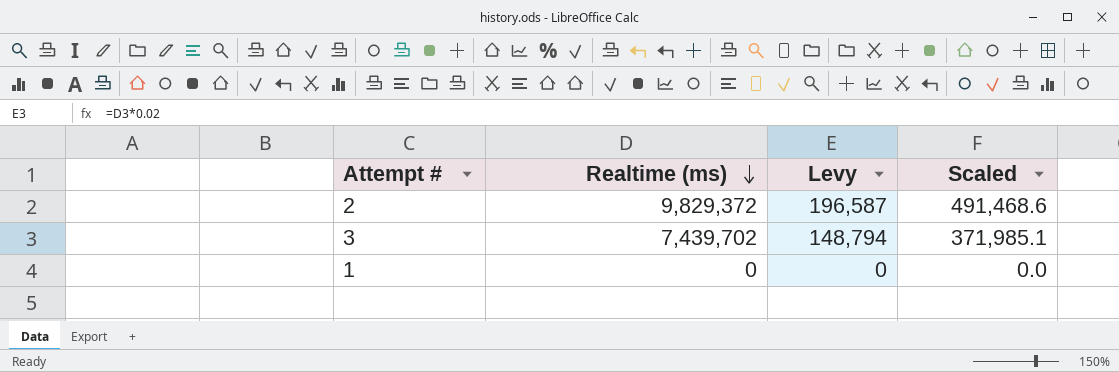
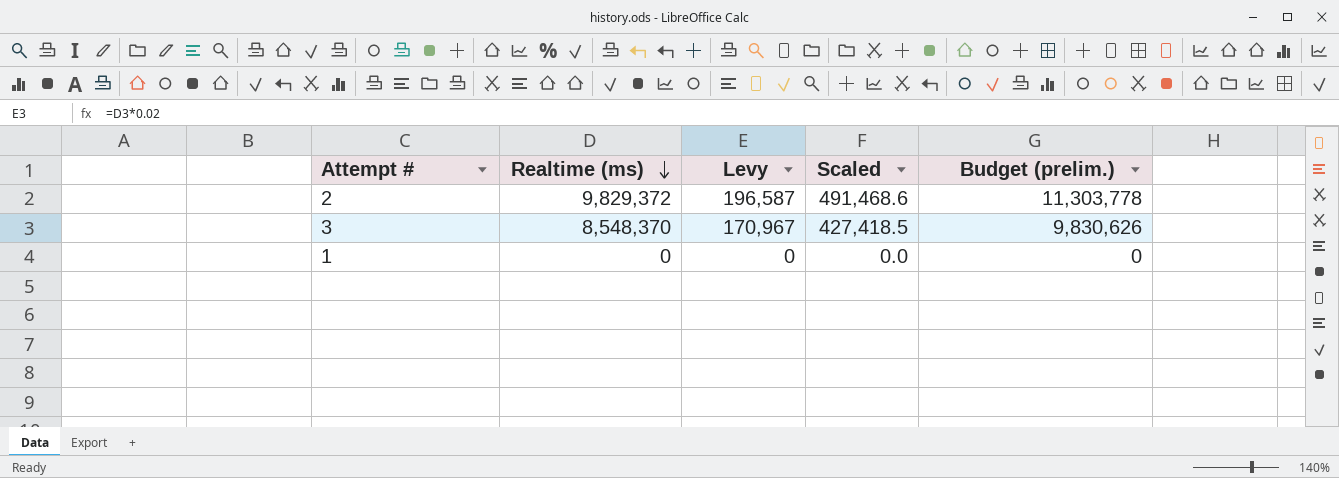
column Budget (prelim.) | formula: none -> [Realtime (ms)] * 1.15
3 | Realtime (ms): 7,439,702 -> 8,548,370
3 | Levy: 148,794 -> 170,967
3 | Scaled: 371,985.1 -> 427,418.5

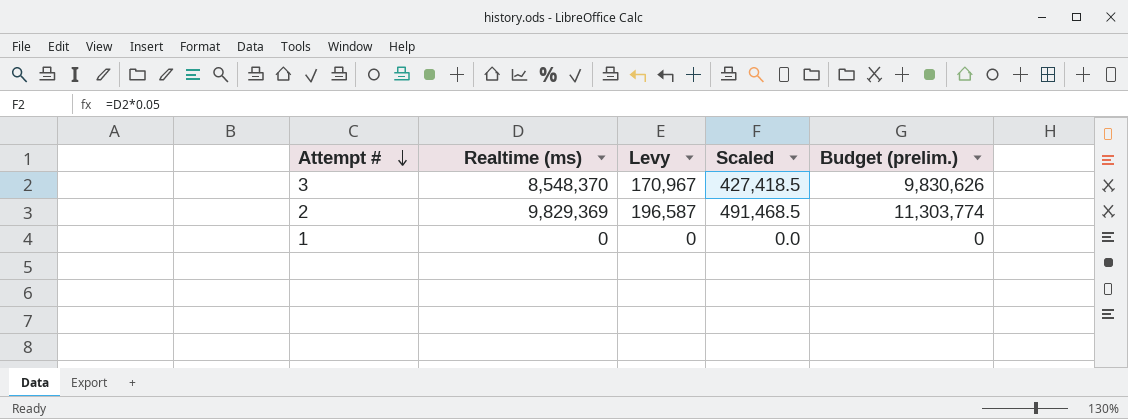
row order: Realtime (ms) descending -> Attempt # descending
2 | Realtime (ms): 9,829,372 -> 9,829,369
2 | Scaled: 491,468.6 -> 491,468.5
2 | Budget (prelim.): 11,303,778 -> 11,303,774

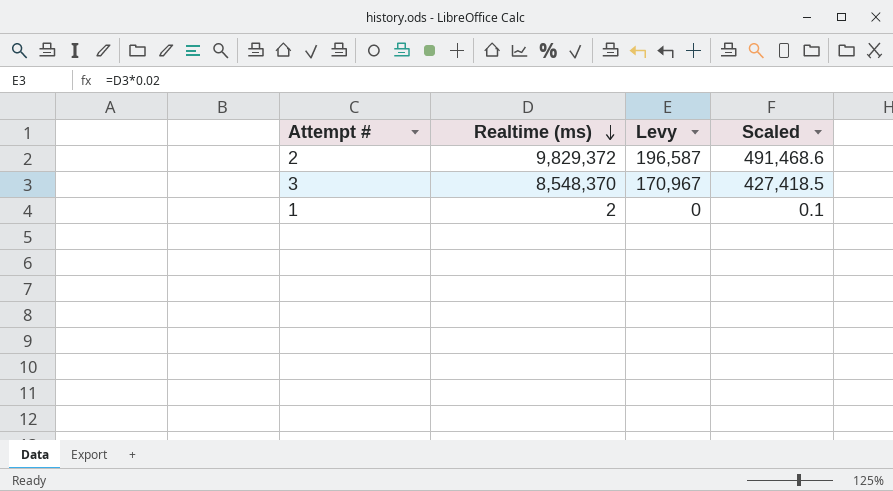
row order: Attempt # descending -> Realtime (ms) descending
column Budget (prelim.) | formula: [Realtime (ms)] * 1.15 -> none
2 | Realtime (ms): 9,829,369 -> 9,829,372
2 | Scaled: 491,468.5 -> 491,468.6
1 | Realtime (ms): 0 -> 2
1 | Scaled: 0.0 -> 0.1

